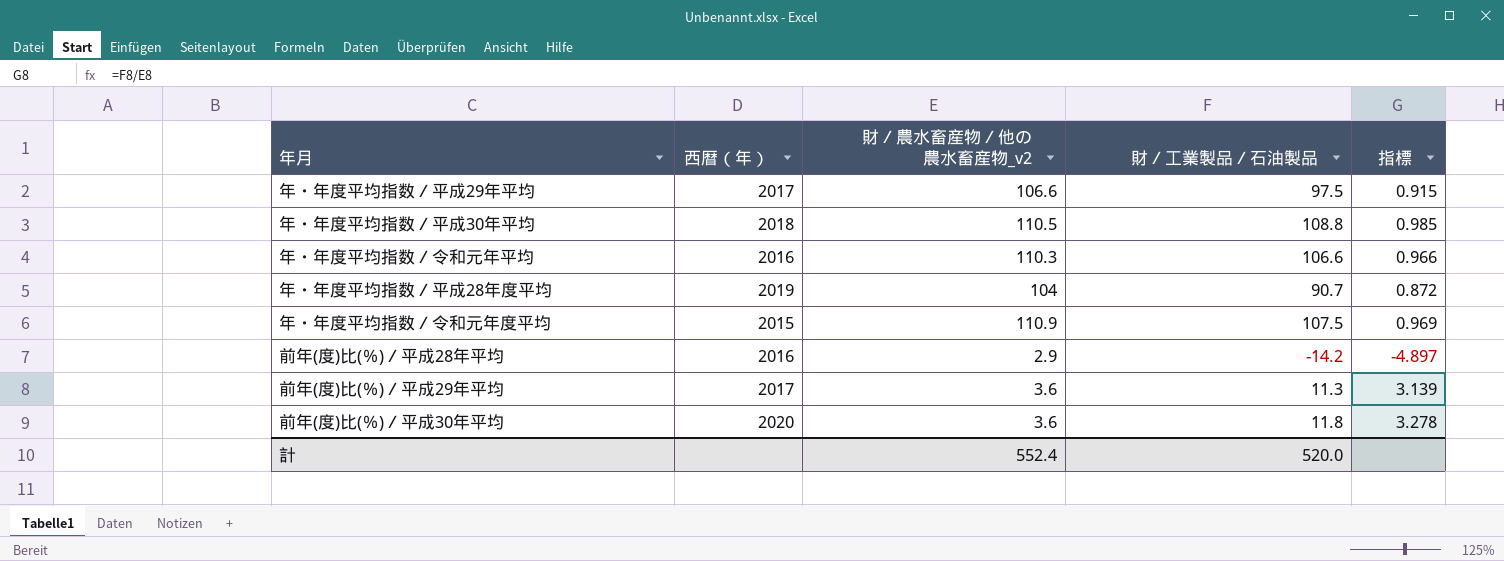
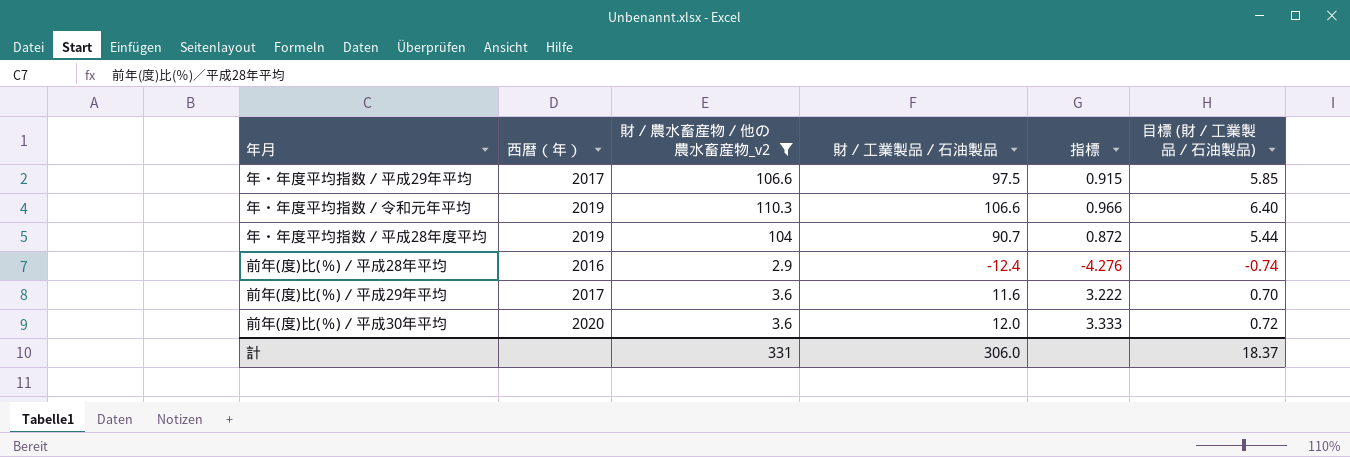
filter: none -> 財／農水畜産物／他の農水畜産物_v2 <= 110.3
column 目標 (財／工業製品／石油製品) | formula: none -> [財／工業製品／石油製品] * 0.06
年・年度平均指数／令和元年平均 | 西暦（年）: 2016 -> 2019
前年(度)比(％)／平成28年平均 | 財／工業製品／石油製品: -14.2 -> -12.4
前年(度)比(％)／平成28年平均 | 指標: -4.897 -> -4.276
前年(度)比(％)／平成29年平均 | 財／工業製品／石油製品: 11.3 -> 11.6
前年(度)比(％)／平成29年平均 | 指標: 3.139 -> 3.222
前年(度)比(％)／平成30年平均 | 財／工業製品／石油製品: 11.8 -> 12.0
前年(度)比(％)／平成30年平均 | 指標: 3.278 -> 3.333
計 | 財／農水畜産物／他の農水畜産物_v2: 552.4 -> 331
計 | 財／工業製品／石油製品: 520.0 -> 306.0

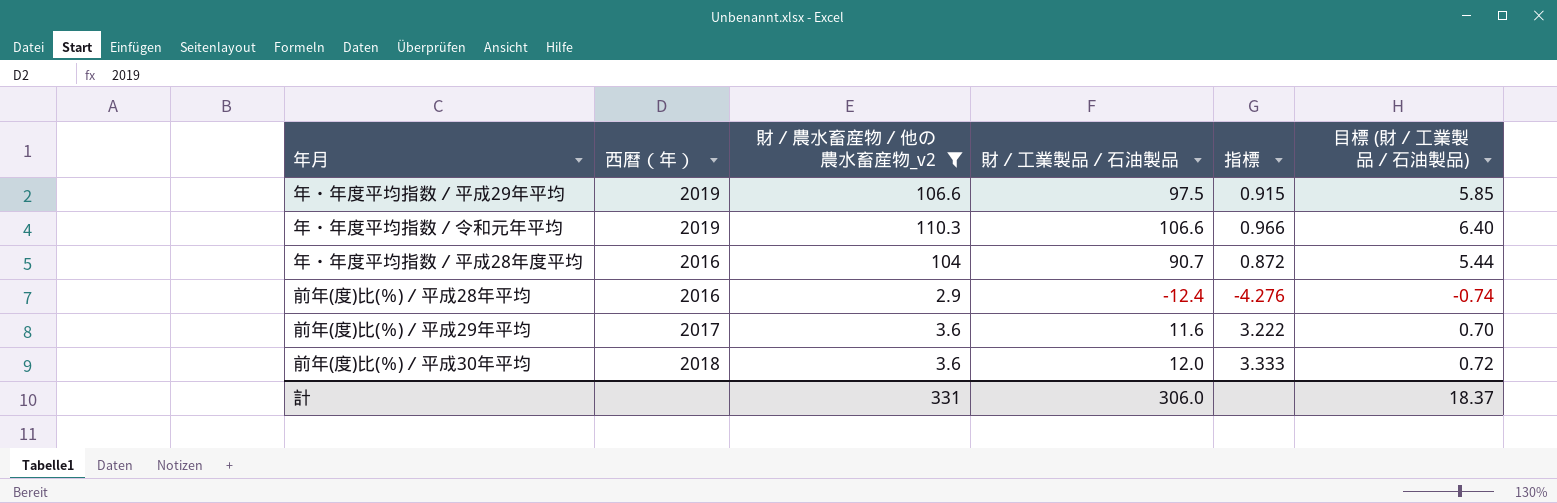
年・年度平均指数／平成29年平均 | 西暦（年）: 2017 -> 2019
年・年度平均指数／平成28年度平均 | 西暦（年）: 2019 -> 2016
前年(度)比(％)／平成30年平均 | 西暦（年）: 2020 -> 2018

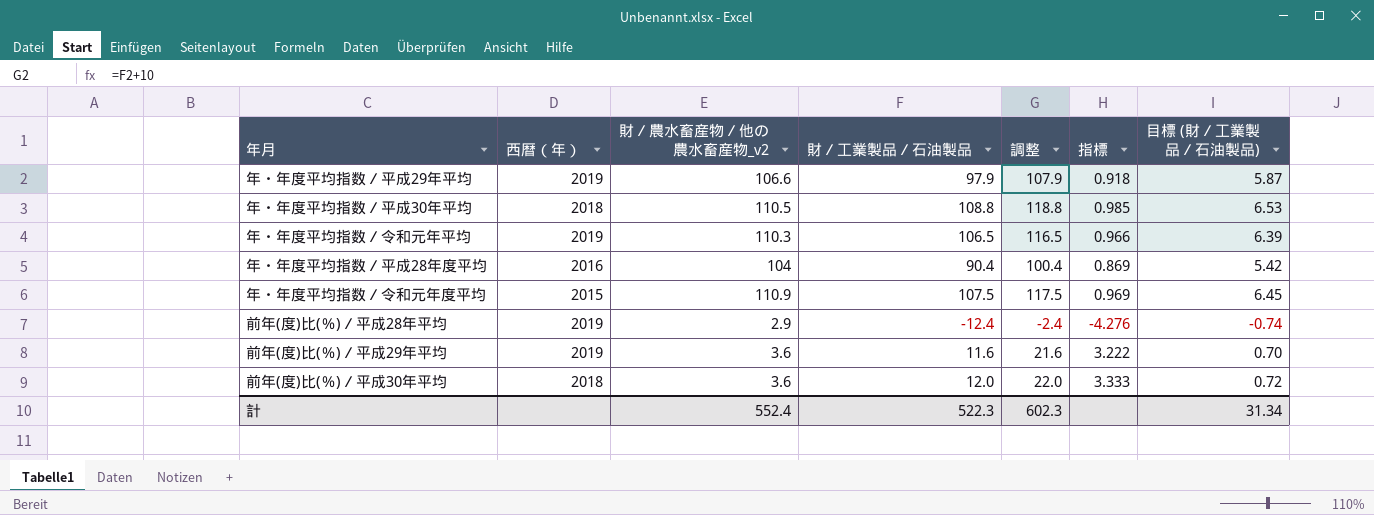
filter: 財／農水畜産物／他の農水畜産物_v2 <= 110.3 -> none
column 調整 | formula: none -> [財／工業製品／石油製品] + 10
年・年度平均指数／平成29年平均 | 財／工業製品／石油製品: 97.5 -> 97.9
年・年度平均指数／平成29年平均 | 指標: 0.915 -> 0.918
年・年度平均指数／平成29年平均 | 目標 (財／工業製品／石油製品): 5.85 -> 5.87
年・年度平均指数／令和元年平均 | 財／工業製品／石油製品: 106.6 -> 106.5
年・年度平均指数／令和元年平均 | 目標 (財／工業製品／石油製品): 6.40 -> 6.39
年・年度平均指数／平成28年度平均 | 財／工業製品／石油製品: 90.7 -> 90.4
年・年度平均指数／平成28年度平均 | 指標: 0.872 -> 0.869
年・年度平均指数／平成28年度平均 | 目標 (財／工業製品／石油製品): 5.44 -> 5.42
前年(度)比(％)／平成28年平均 | 西暦（年）: 2016 -> 2019
前年(度)比(％)／平成29年平均 | 西暦（年）: 2017 -> 2019
計 | 財／農水畜産物／他の農水畜産物_v2: 331 -> 552.4
計 | 財／工業製品／石油製品: 306.0 -> 522.3
計 | 目標 (財／工業製品／石油製品): 18.37 -> 31.34

